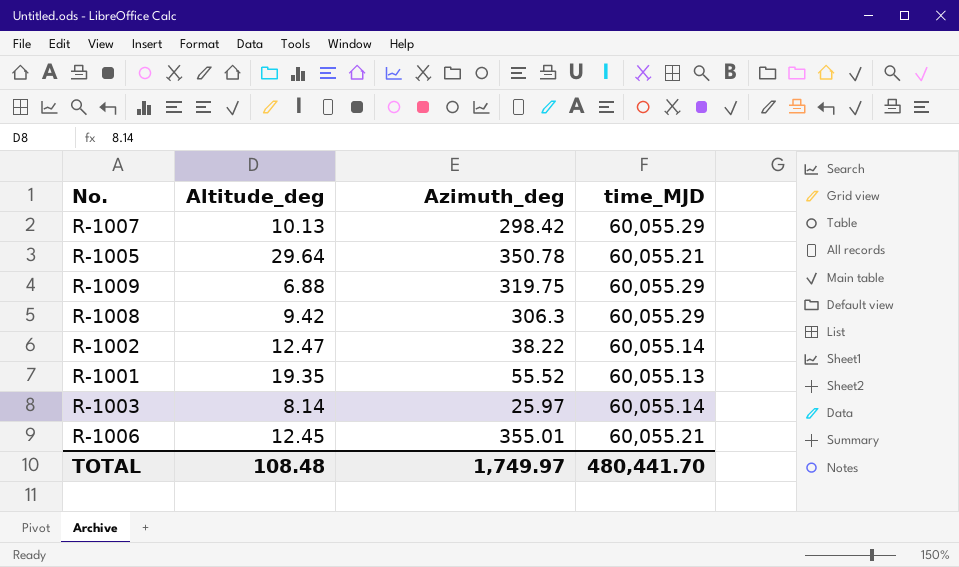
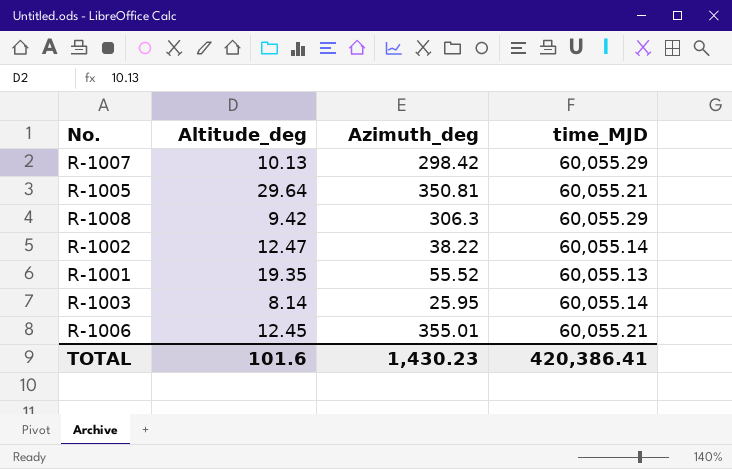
row R-1009: 6.88 | 319.75 | 60,055.29 -> none
R-1005 | Azimuth_deg: 350.78 -> 350.81
R-1003 | Azimuth_deg: 25.97 -> 25.95
TOTAL | Altitude_deg: 108.48 -> 101.6
TOTAL | Azimuth_deg: 1,749.97 -> 1,430.23
TOTAL | time_MJD: 480,441.70 -> 420,386.41

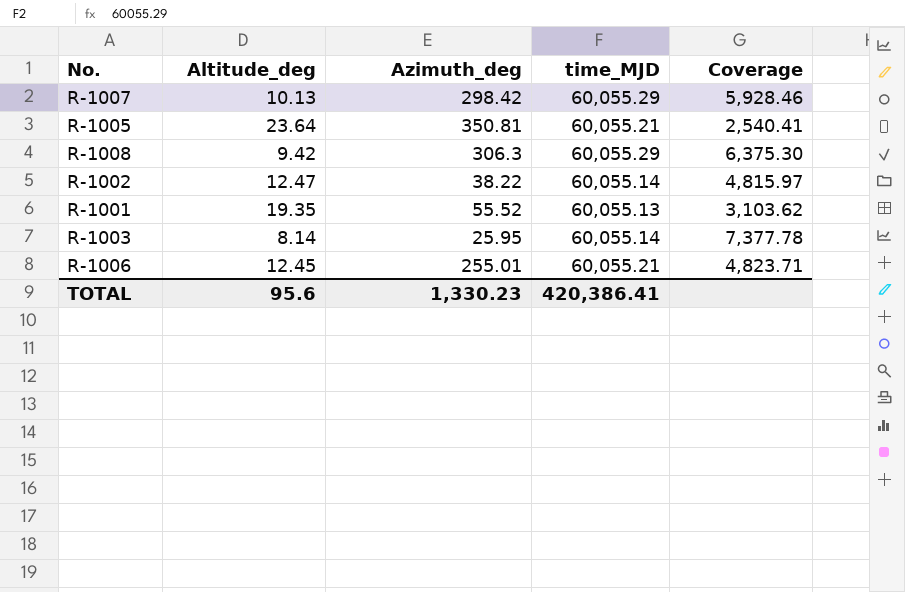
column Coverage | formula: none -> [time_MJD] / [Altitude_deg]
R-1005 | Altitude_deg: 29.64 -> 23.64
R-1006 | Azimuth_deg: 355.01 -> 255.01
TOTAL | Altitude_deg: 101.6 -> 95.6
TOTAL | Azimuth_deg: 1,430.23 -> 1,330.23

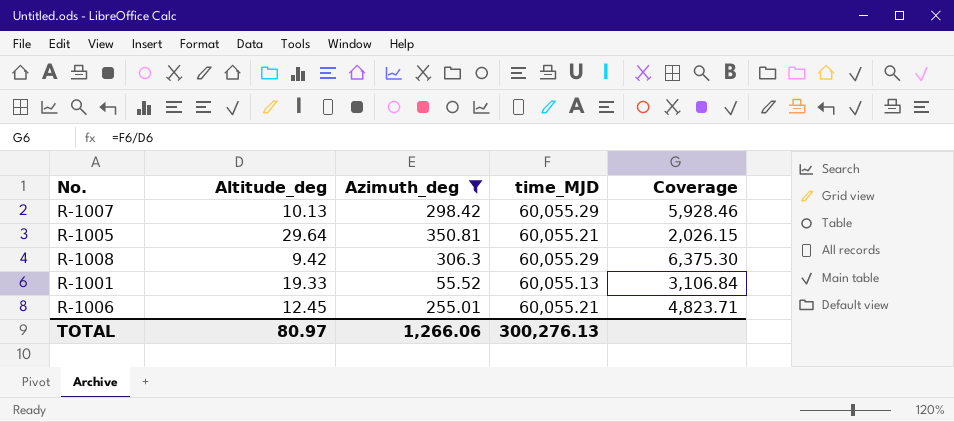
filter: none -> Azimuth_deg >= 55.52
R-1005 | Altitude_deg: 23.64 -> 29.64
R-1005 | Coverage: 2,540.41 -> 2,026.15
R-1001 | Altitude_deg: 19.35 -> 19.33
R-1001 | Coverage: 3,103.62 -> 3,106.84
TOTAL | Altitude_deg: 95.6 -> 80.97
TOTAL | Azimuth_deg: 1,330.23 -> 1,266.06
TOTAL | time_MJD: 420,386.41 -> 300,276.13

